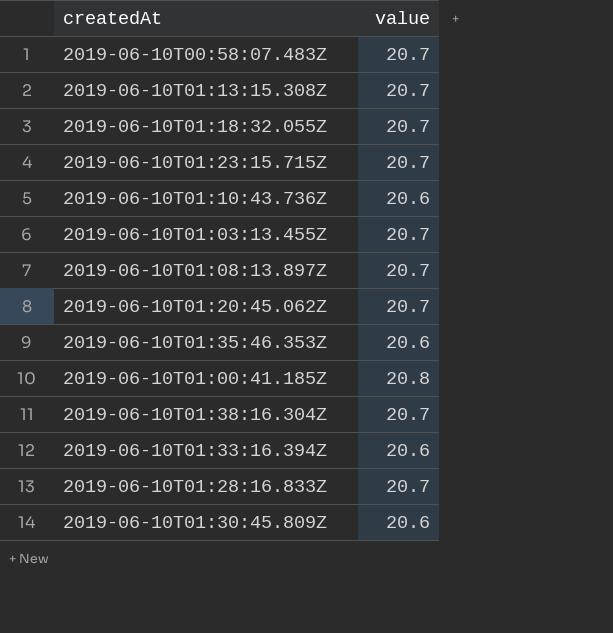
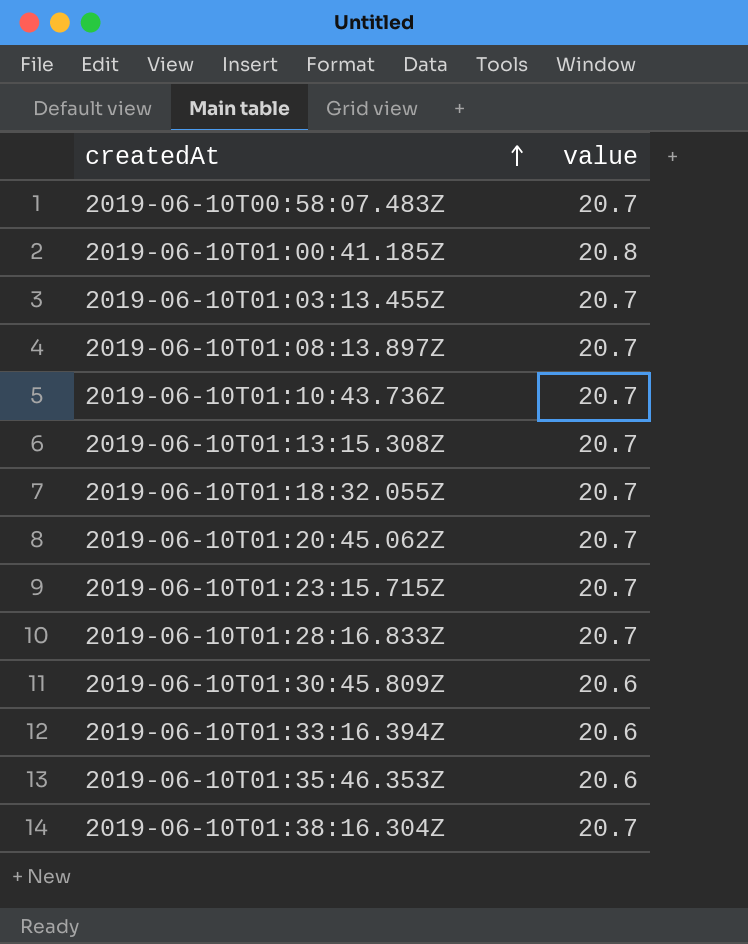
row order: none -> createdAt ascending
2019-06-10T01:10:43.736Z | value: 20.6 -> 20.7

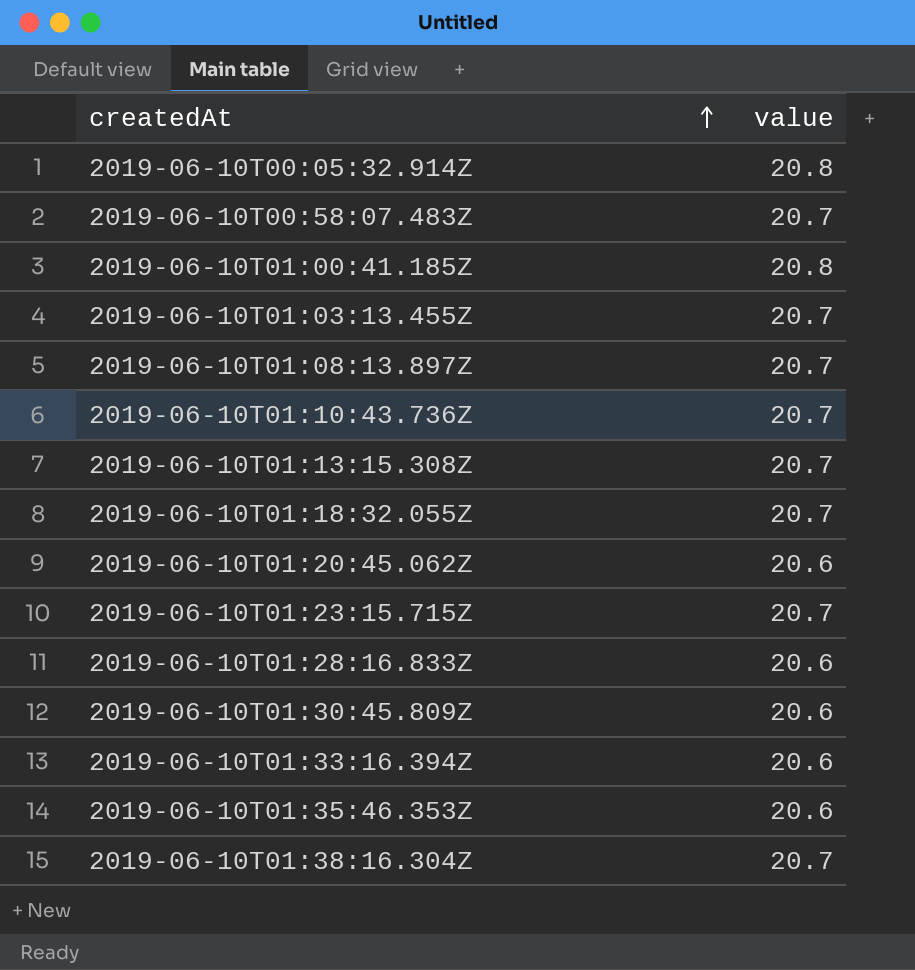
row 2019-06-10T00:05:32.914Z: none -> 20.8
2019-06-10T01:20:45.062Z | value: 20.7 -> 20.6
2019-06-10T01:28:16.833Z | value: 20.7 -> 20.6

